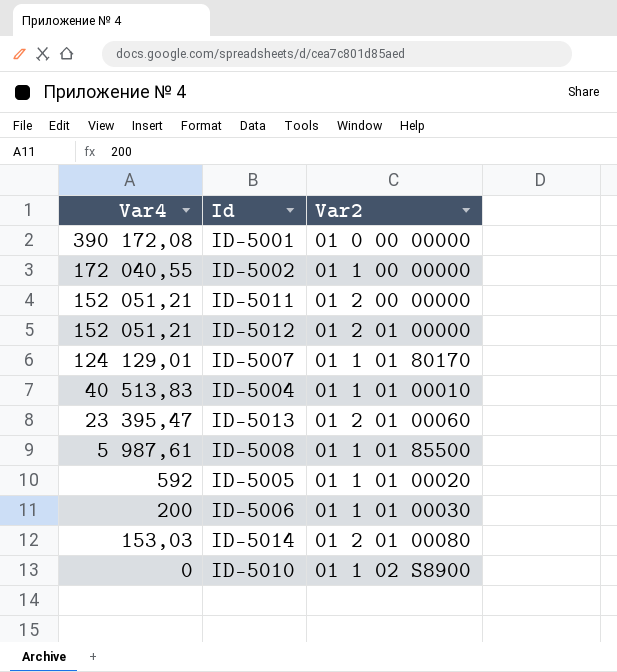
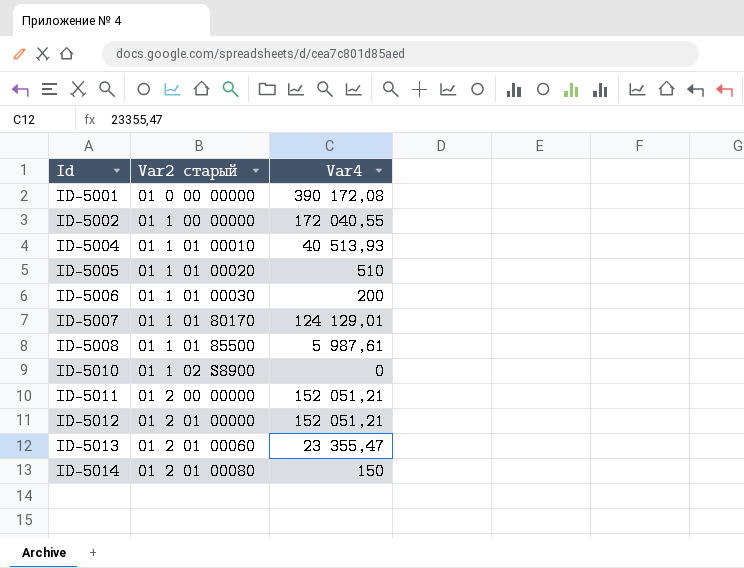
row order: Var4 descending -> Id ascending
column name: Var2 -> Var2 старый
column Var4 | position: 1 -> 3
ID-5004 | Var4: 40 513,83 -> 40 513,93
ID-5005 | Var4: 592 -> 510
ID-5013 | Var4: 23 395,47 -> 23 355,47
ID-5014 | Var4: 153,03 -> 150

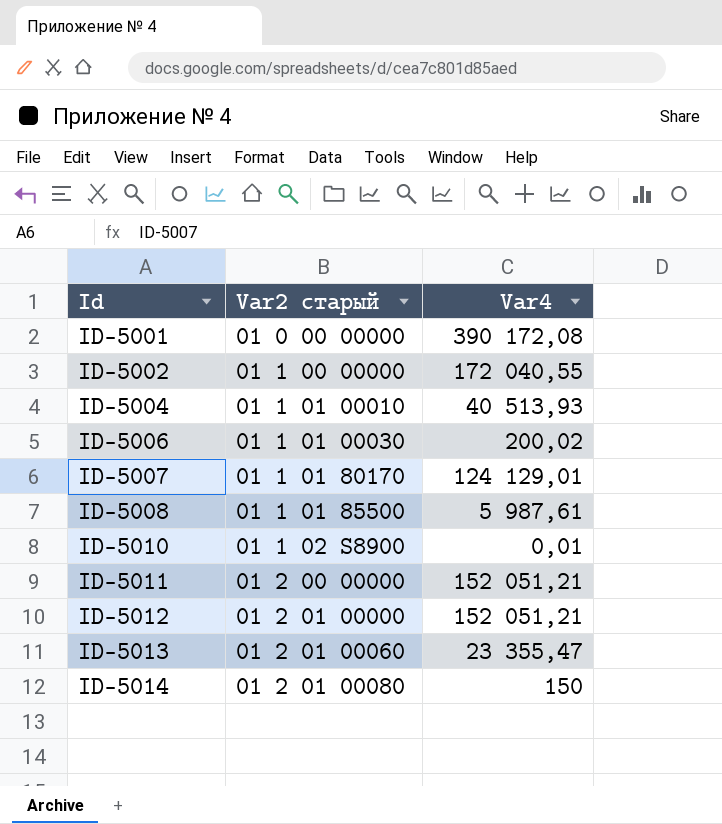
row ID-5005: 01 1 01 00020 | 510 -> none
ID-5006 | Var4: 200 -> 200,02
ID-5010 | Var4: 0 -> 0,01

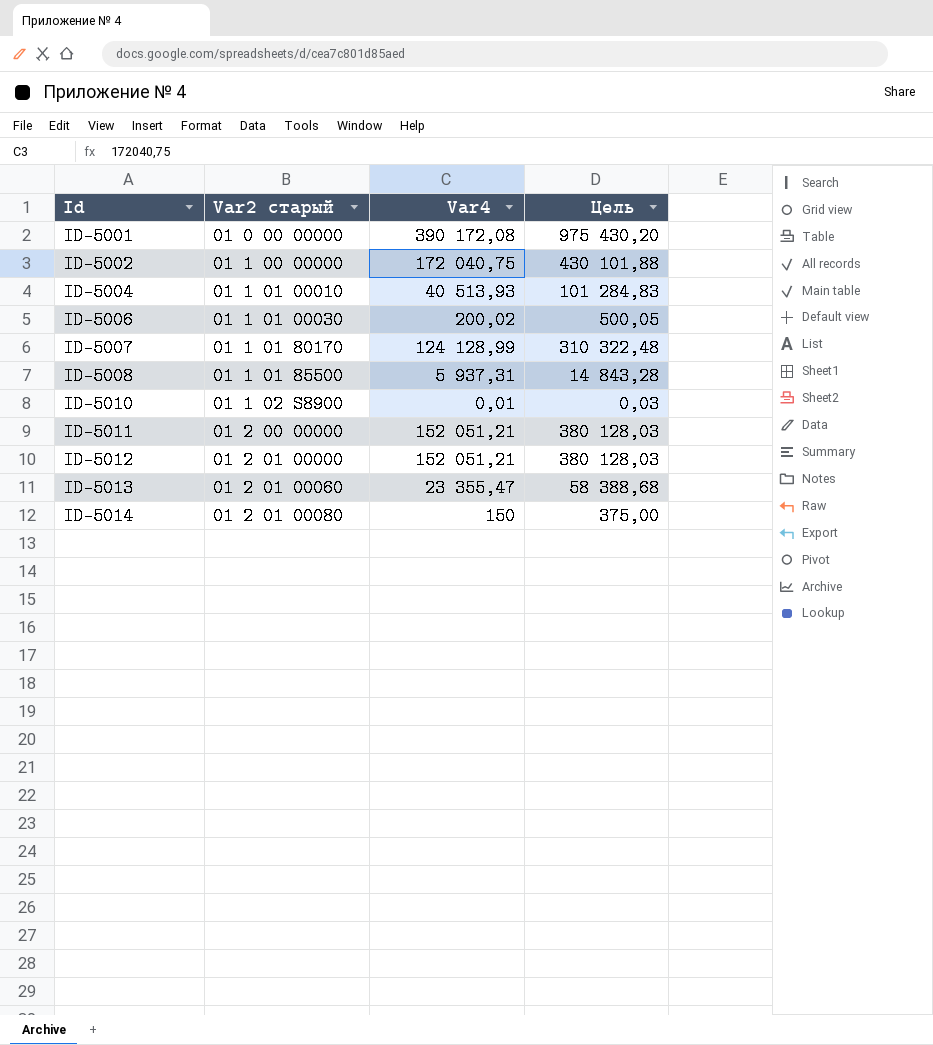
column Цель | formula: none -> [Var4] * 2,5
ID-5002 | Var4: 172 040,55 -> 172 040,75
ID-5007 | Var4: 124 129,01 -> 124 128,99
ID-5008 | Var4: 5 987,61 -> 5 937,31

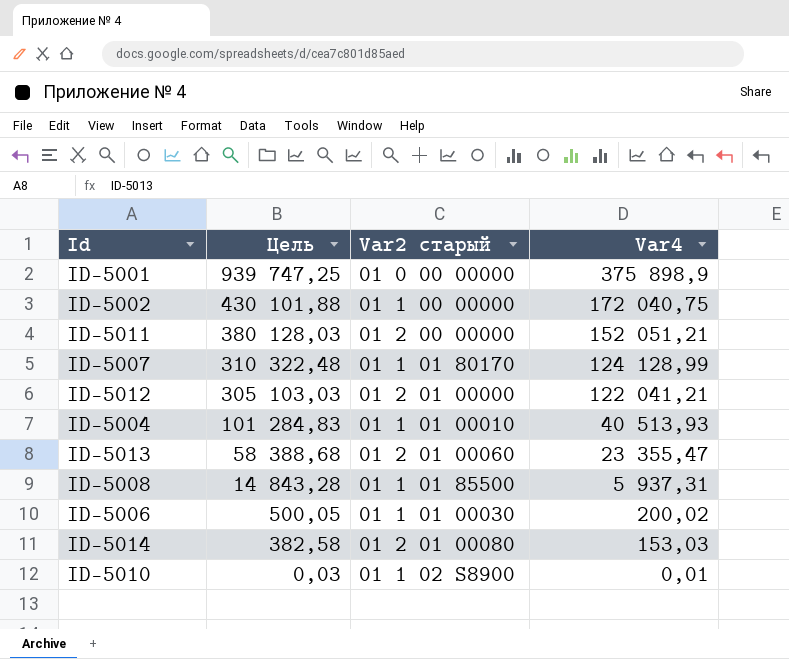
row order: Id ascending -> Цель descending
column Цель | position: 4 -> 2
ID-5001 | Цель: 975 430,20 -> 939 747,25
ID-5001 | Var4: 390 172,08 -> 375 898,9
ID-5012 | Цель: 380 128,03 -> 305 103,03
ID-5012 | Var4: 152 051,21 -> 122 041,21
ID-5014 | Цель: 375,00 -> 382,58
ID-5014 | Var4: 150 -> 153,03

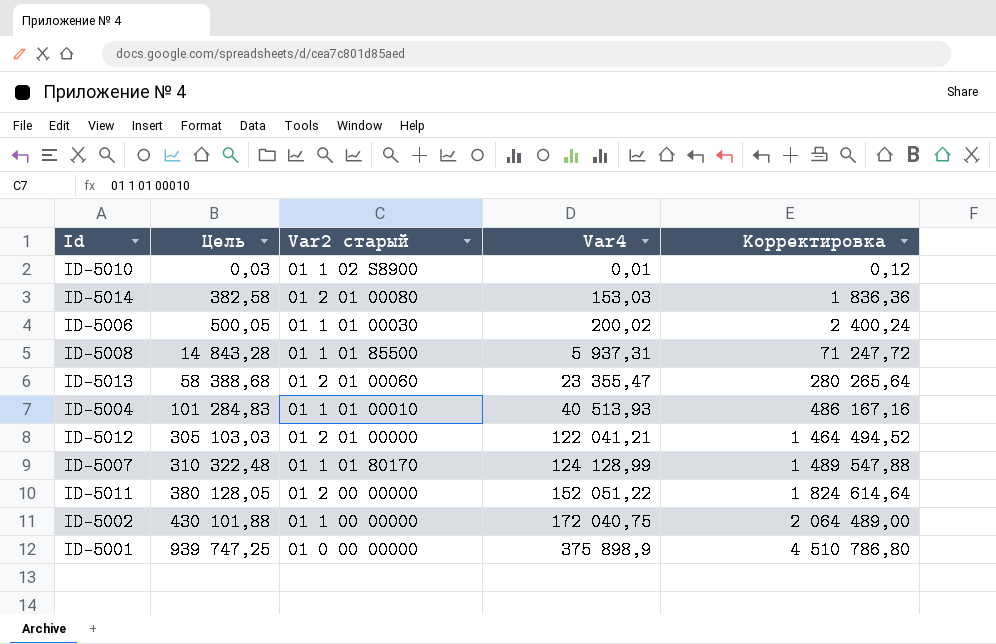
row order: Цель descending -> Цель ascending
column Корректировка | formula: none -> [Var4] * 12
ID-5011 | Цель: 380 128,03 -> 380 128,05
ID-5011 | Var4: 152 051,21 -> 152 051,22

